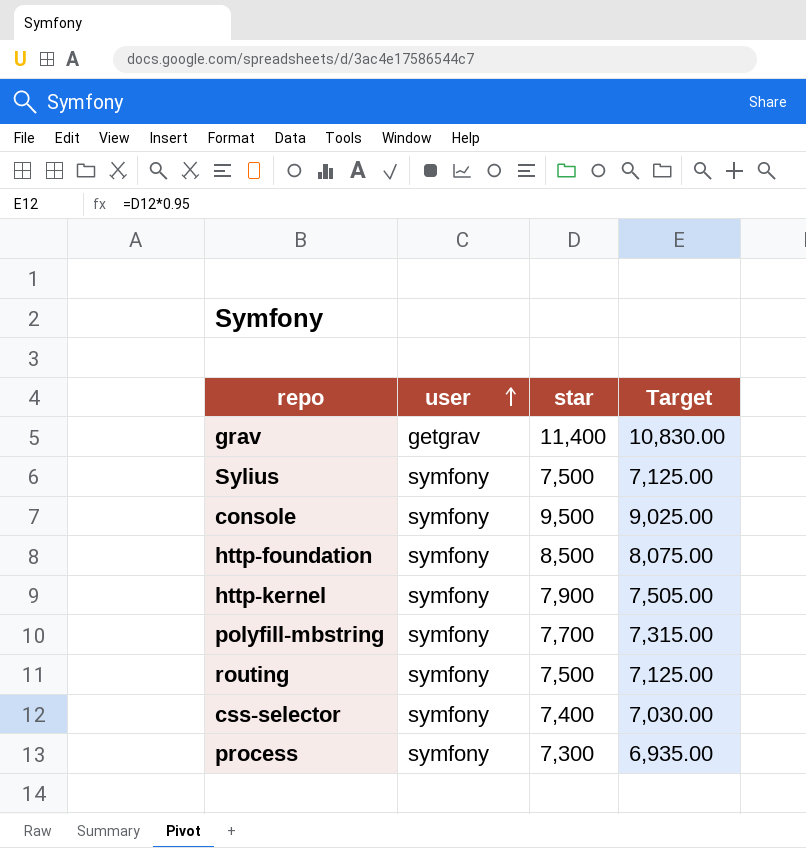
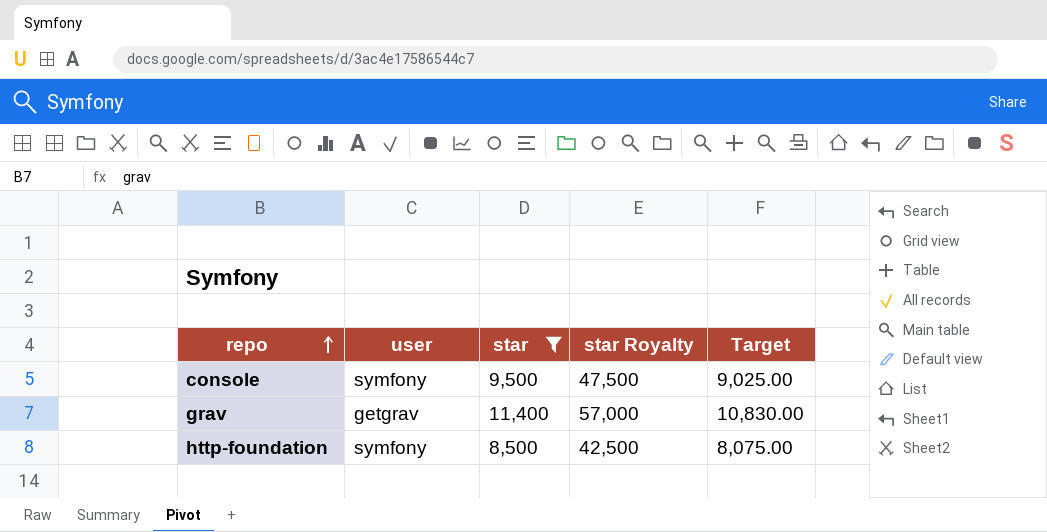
filter: none -> star >= 8,500
row order: user ascending -> repo ascending
column star Royalty | formula: none -> [star] * 5

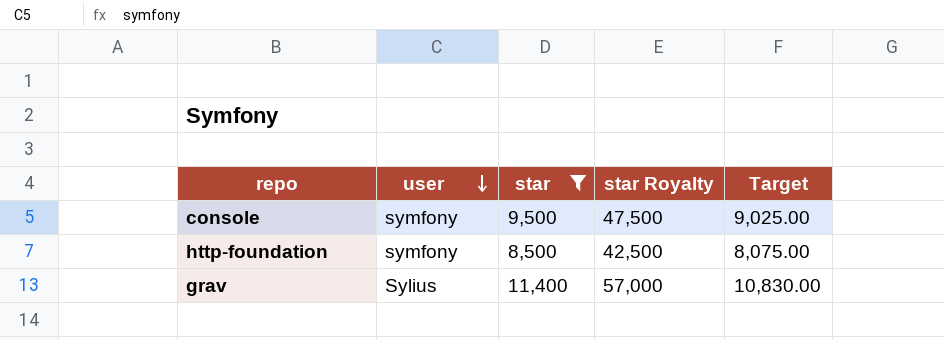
row order: repo ascending -> user descending
grav | user: getgrav -> Sylius

